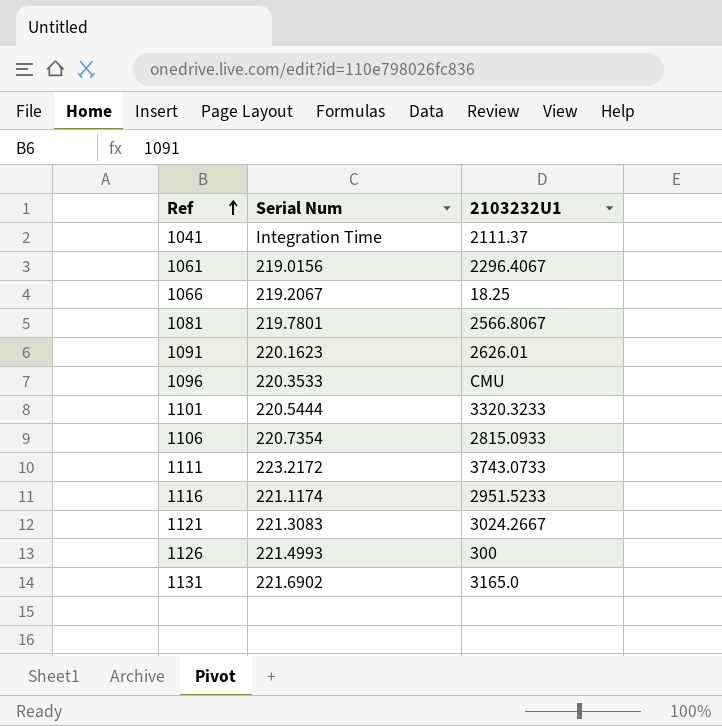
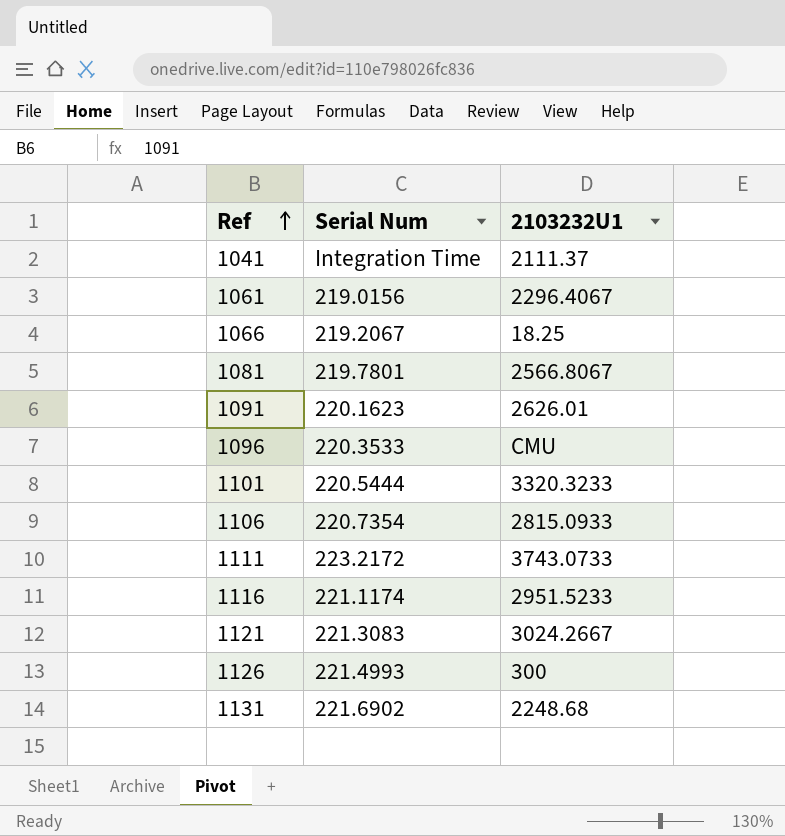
1131 | 2103232U1: 3165.0 -> 2248.68

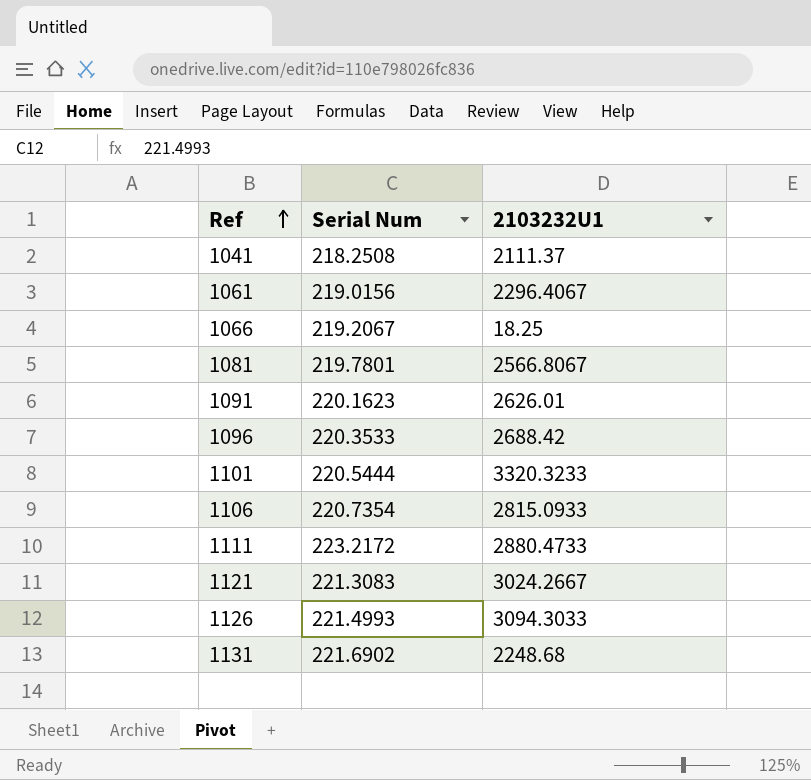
row 1116: 221.1174 | 2951.5233 -> none
1041 | Serial Num: Integration Time -> 218.2508
1096 | 2103232U1: CMU -> 2688.42
1111 | 2103232U1: 3743.0733 -> 2880.4733
1126 | 2103232U1: 300 -> 3094.3033

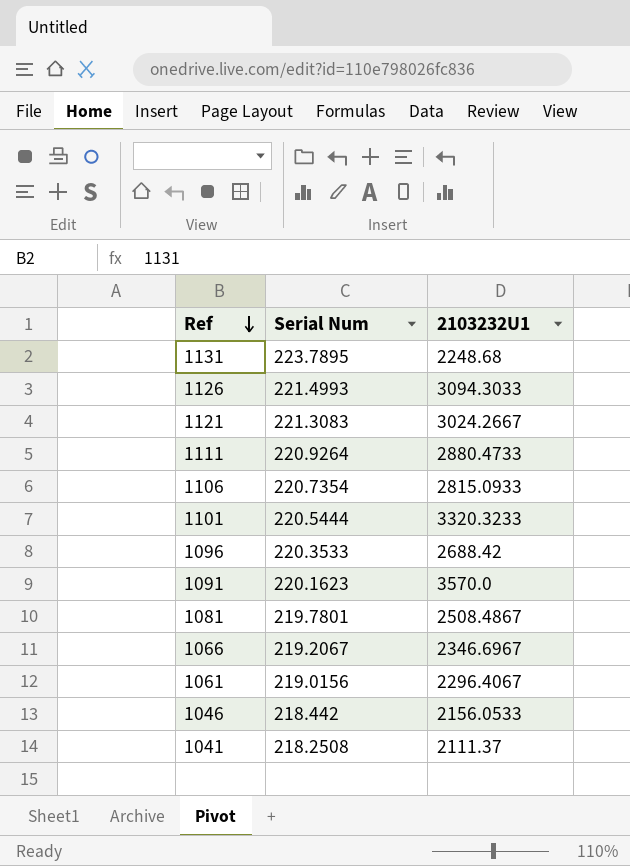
row order: Ref ascending -> Ref descending
1131 | Serial Num: 221.6902 -> 223.7895
1111 | Serial Num: 223.2172 -> 220.9264
1091 | 2103232U1: 2626.01 -> 3570.0
1081 | 2103232U1: 2566.8067 -> 2508.4867
1066 | 2103232U1: 18.25 -> 2346.6967
row 1046: none -> 218.442 | 2156.0533

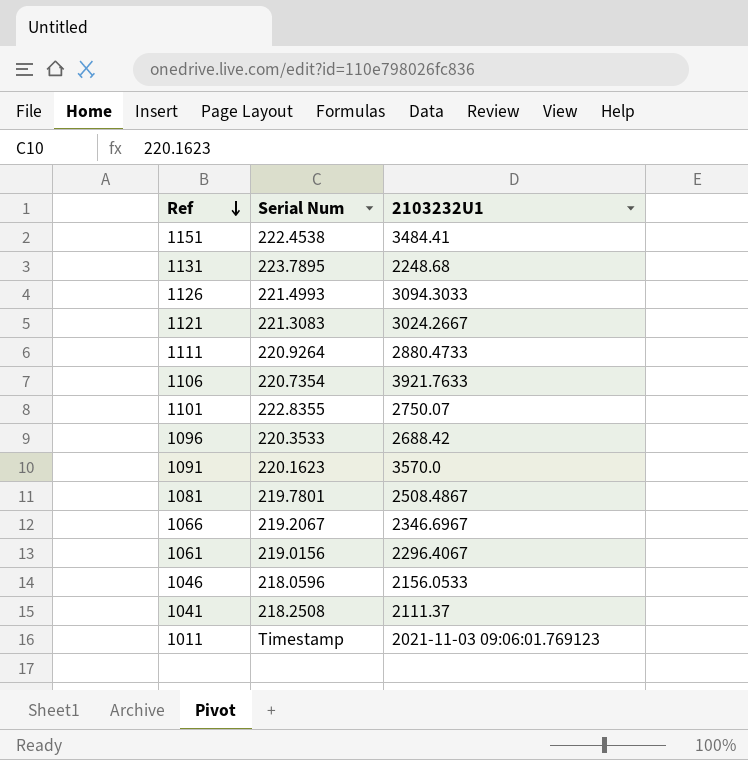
row 1151: none -> 222.4538 | 3484.41
1106 | 2103232U1: 2815.0933 -> 3921.7633
1101 | Serial Num: 220.5444 -> 222.8355
1101 | 2103232U1: 3320.3233 -> 2750.07
1046 | Serial Num: 218.442 -> 218.0596
row 1011: none -> Timestamp | 2021-11-03 09:06:01.769123

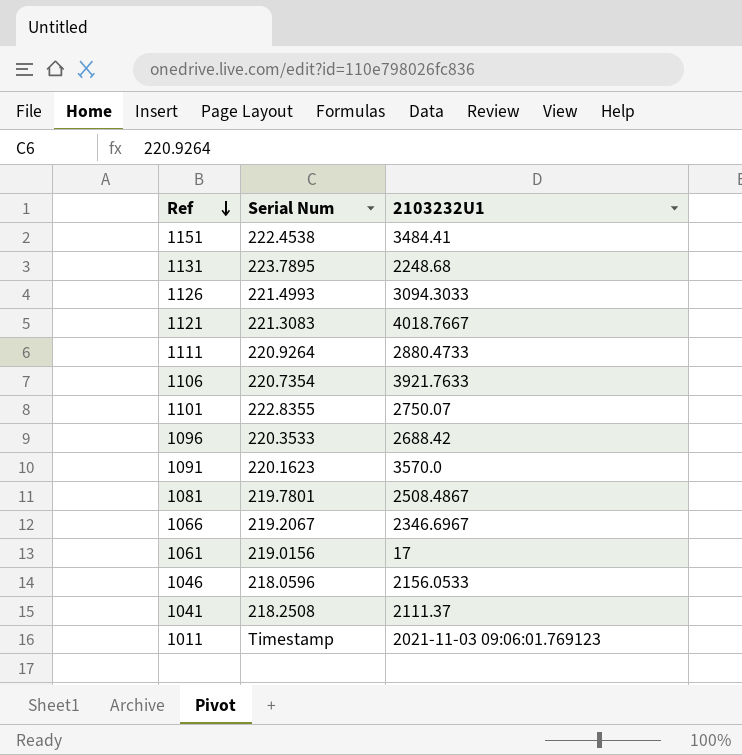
1121 | 2103232U1: 3024.2667 -> 4018.7667
1061 | 2103232U1: 2296.4067 -> 17

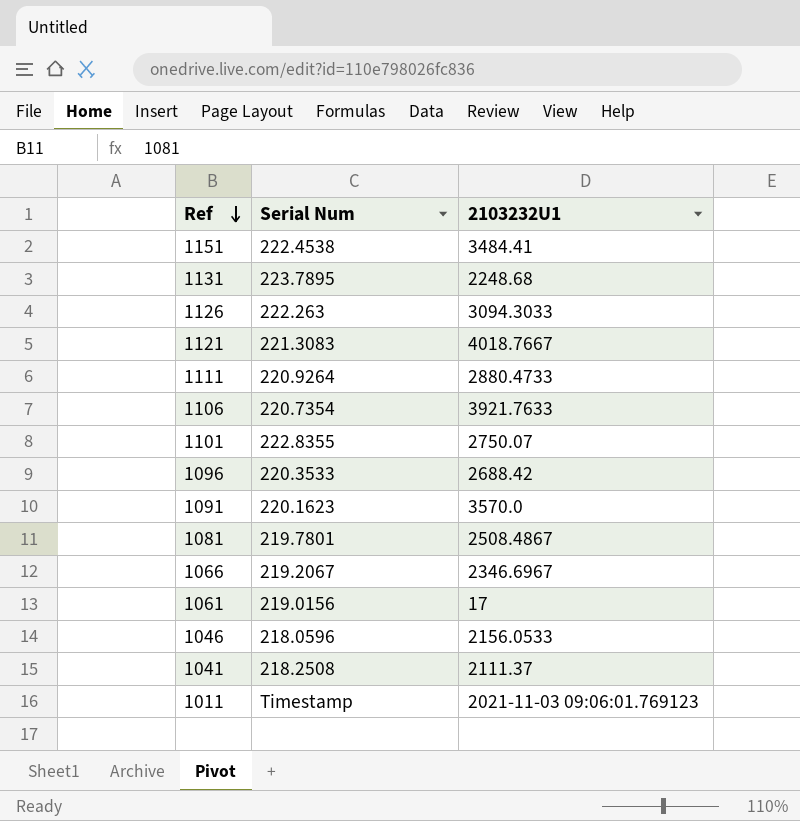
1126 | Serial Num: 221.4993 -> 222.263

